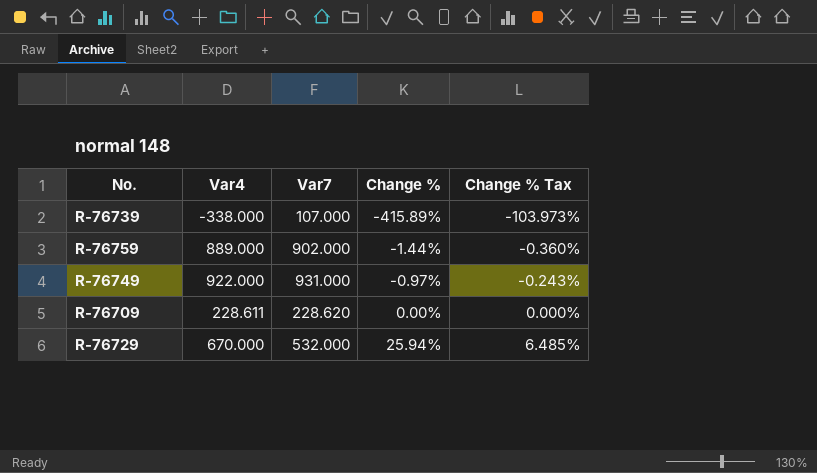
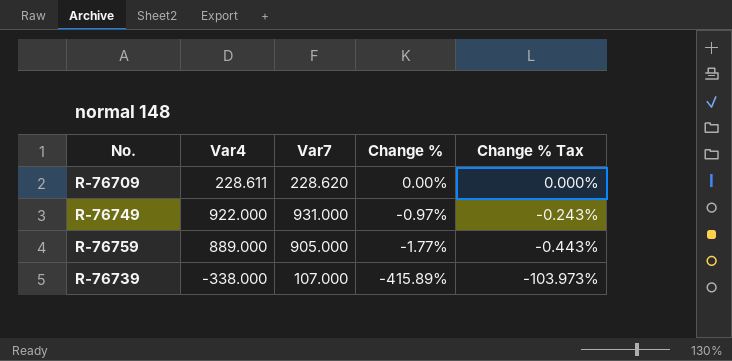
row order: Change % ascending -> Change % descending
row R-76729: 670.000 | 532.000 | 25.94% | 6.485% -> none
R-76759 | Var7: 902.000 -> 905.000
R-76759 | Change %: -1.44% -> -1.77%
R-76759 | Change % Tax: -0.360% -> -0.443%

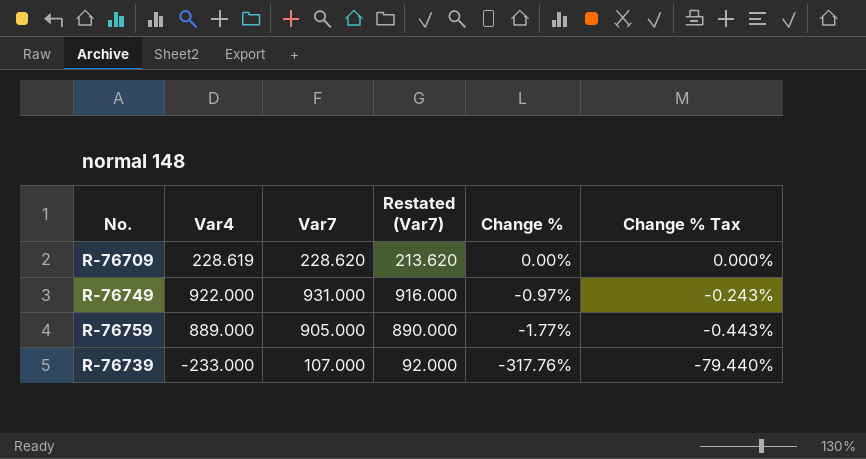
column Restated (Var7) | formula: none -> [Var7] - 15
R-76709 | Var4: 228.611 -> 228.619
R-76739 | Var4: -338.000 -> -233.000
R-76739 | Change %: -415.89% -> -317.76%
R-76739 | Change % Tax: -103.973% -> -79.440%

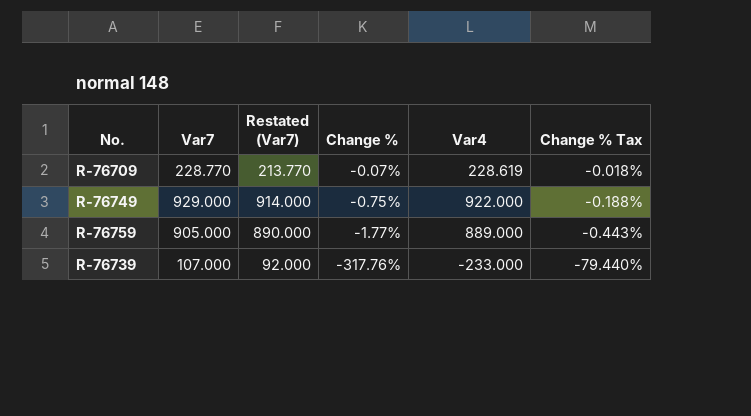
column Var4 | position: 2 -> 5
R-76709 | Var7: 228.620 -> 228.770
R-76709 | Restated (Var7): 213.620 -> 213.770
R-76709 | Change %: 0.00% -> -0.07%
R-76709 | Change % Tax: 0.000% -> -0.018%
R-76749 | Var7: 931.000 -> 929.000
R-76749 | Restated (Var7): 916.000 -> 914.000
R-76749 | Change %: -0.97% -> -0.75%
R-76749 | Change % Tax: -0.243% -> -0.188%

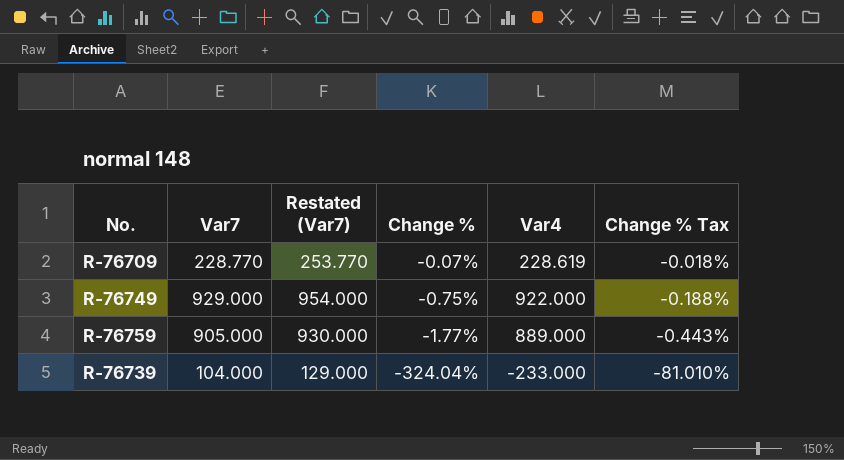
column Restated (Var7) | formula: [Var7] - 15 -> [Var7] + 25
R-76739 | Var7: 107.000 -> 104.000
R-76739 | Change %: -317.76% -> -324.04%
R-76739 | Change % Tax: -79.440% -> -81.010%

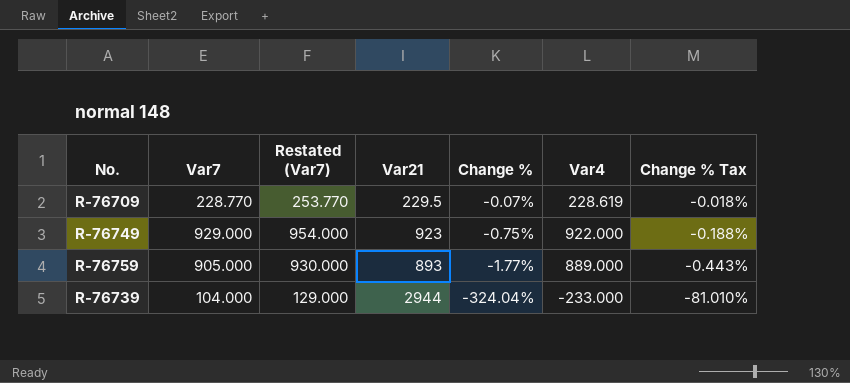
column Var21 | position: none -> 4

